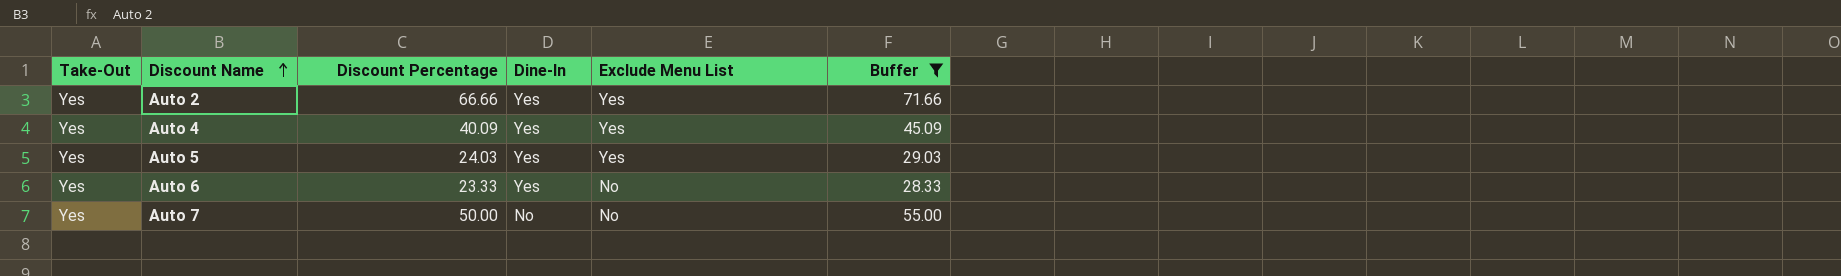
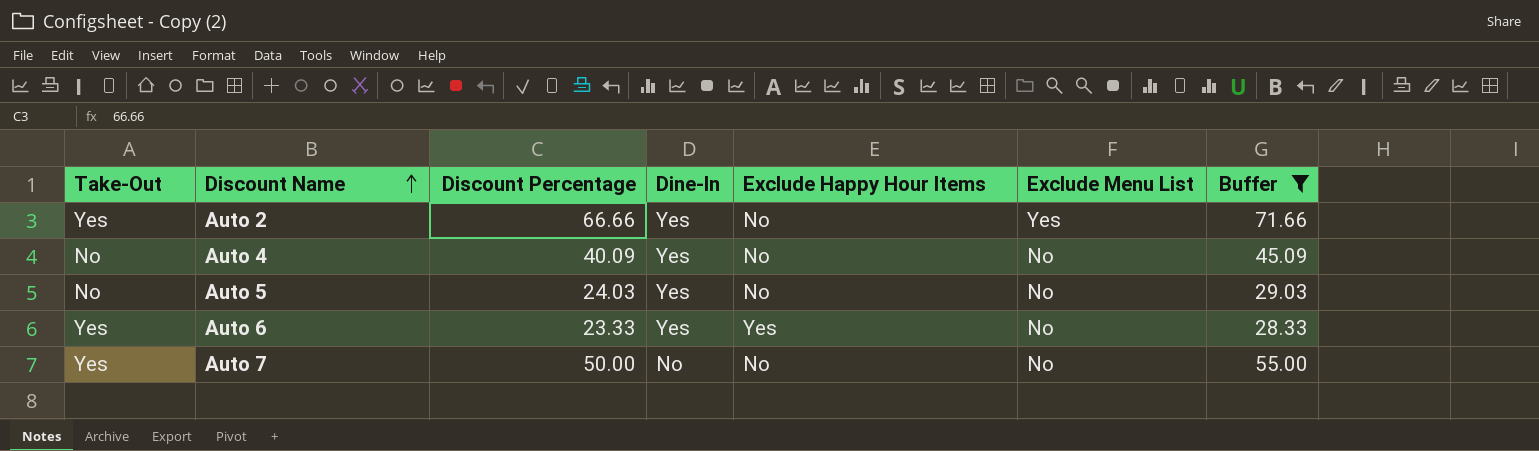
column Exclude Happy Hour Items | position: none -> 5
Auto 4 | Take-Out: Yes -> No
Auto 4 | Exclude Menu List: Yes -> No
Auto 5 | Take-Out: Yes -> No
Auto 5 | Exclude Menu List: Yes -> No

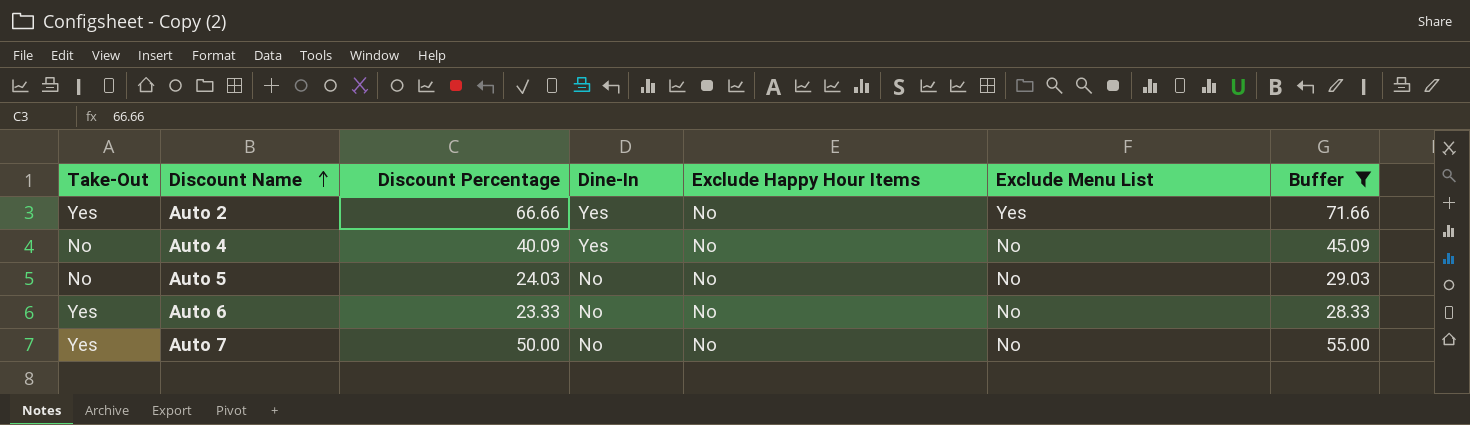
Auto 5 | Dine-In: Yes -> No
Auto 6 | Dine-In: Yes -> No
Auto 6 | Exclude Happy Hour Items: Yes -> No

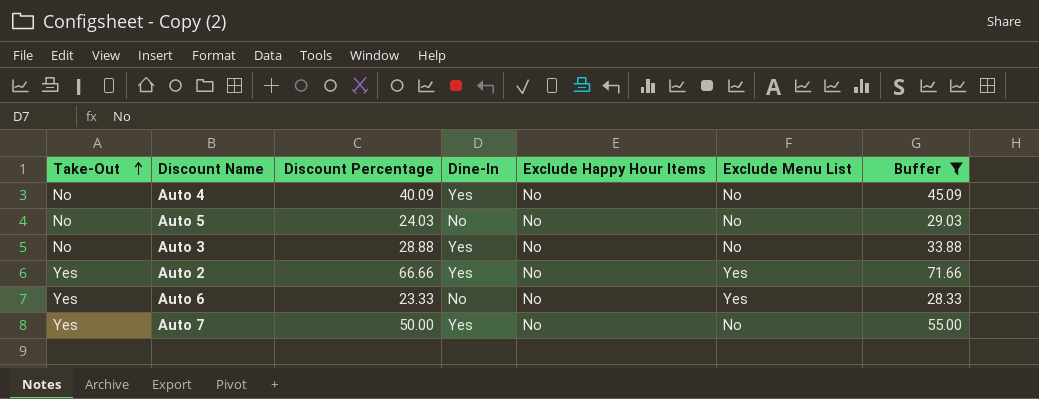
row order: Discount Name ascending -> Take-Out ascending
row Auto 3: none -> No | 28.88 | Yes | No | No | 33.88
Auto 6 | Exclude Menu List: No -> Yes
Auto 7 | Dine-In: No -> Yes

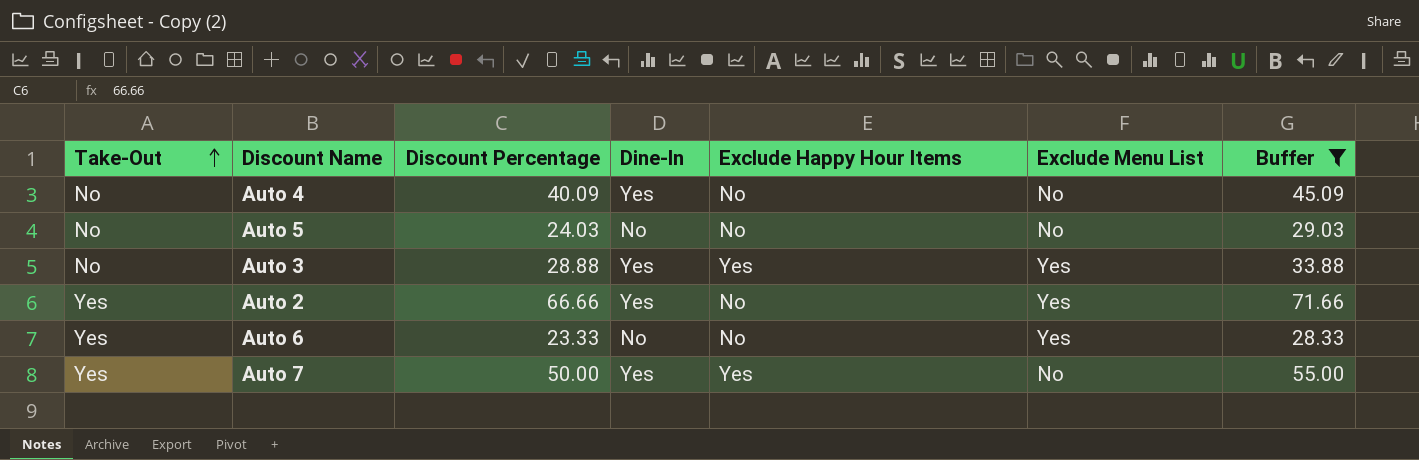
Auto 3 | Exclude Happy Hour Items: No -> Yes
Auto 3 | Exclude Menu List: No -> Yes
Auto 7 | Exclude Happy Hour Items: No -> Yes

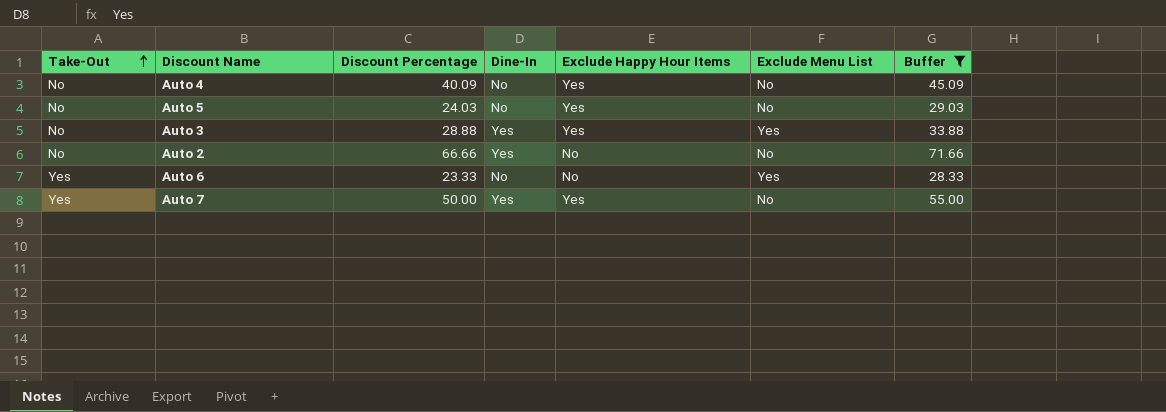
Auto 4 | Dine-In: Yes -> No
Auto 4 | Exclude Happy Hour Items: No -> Yes
Auto 5 | Exclude Happy Hour Items: No -> Yes
Auto 2 | Take-Out: Yes -> No
Auto 2 | Exclude Menu List: Yes -> No

